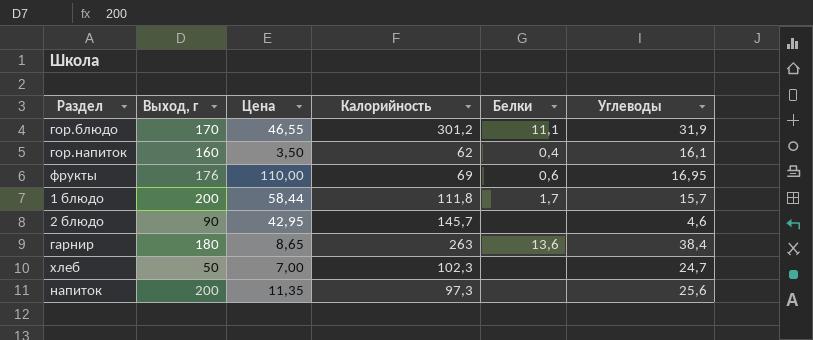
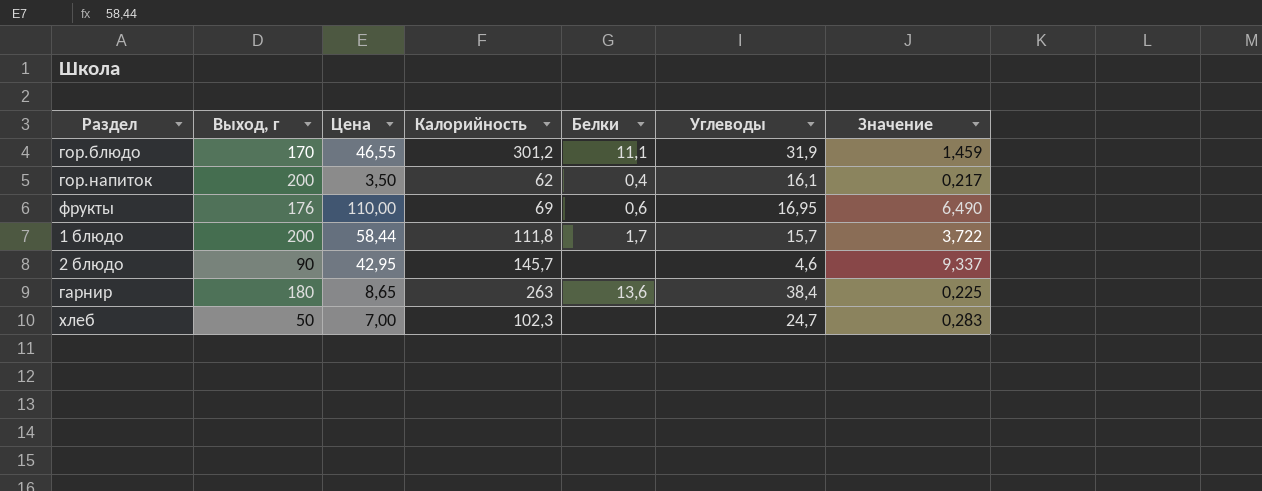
column Значение | formula: none -> [Цена] / [Углеводы]
row напиток: 200 | 11,35 | 97,3 | none | 25,6 -> none
гор.напиток | Выход, г: 160 -> 200

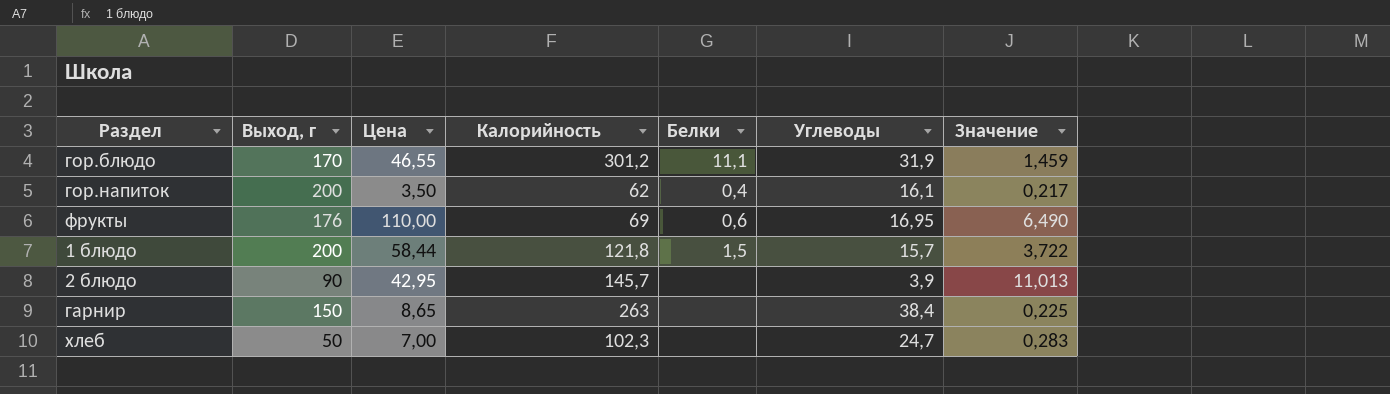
1 блюдо | Калорийность: 111,8 -> 121,8
1 блюдо | Белки: 1,7 -> 1,5
2 блюдо | Углеводы: 4,6 -> 3,9
2 блюдо | Значение: 9,337 -> 11,013
гарнир | Выход, г: 180 -> 150
гарнир | Белки: 13,6 -> none

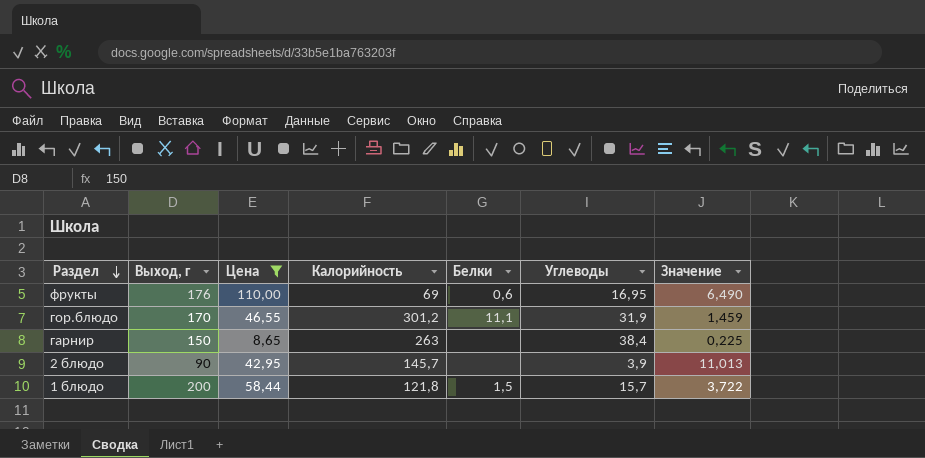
filter: none -> Цена >= 8,65
row order: none -> Раздел descending

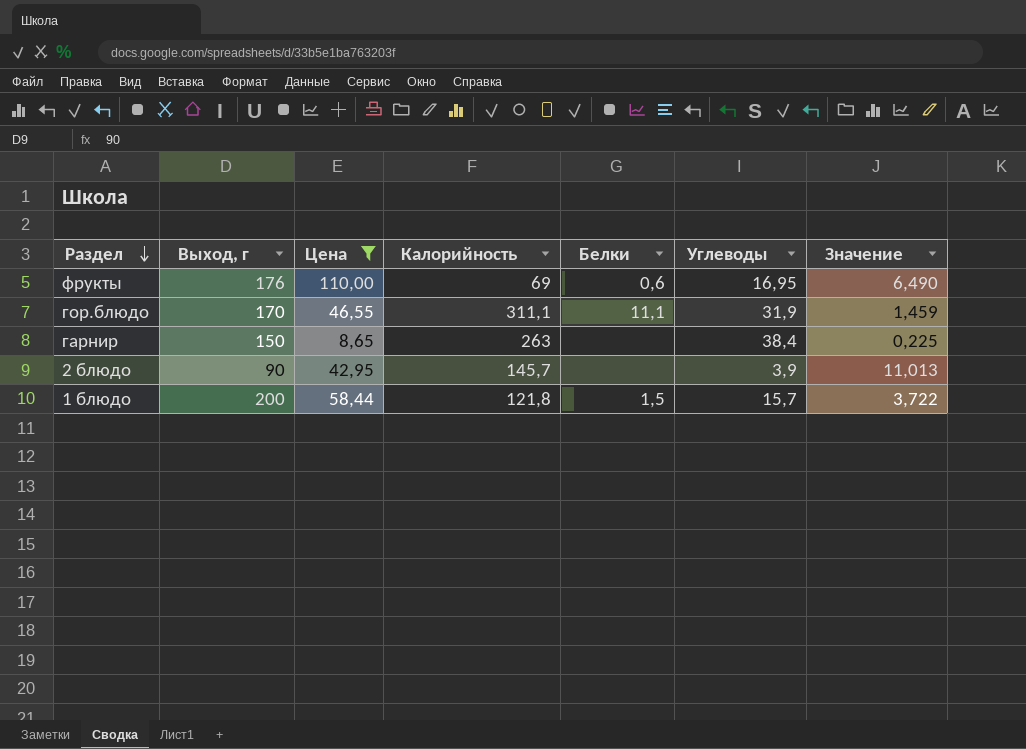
гор.блюдо | Калорийность: 301,2 -> 311,1

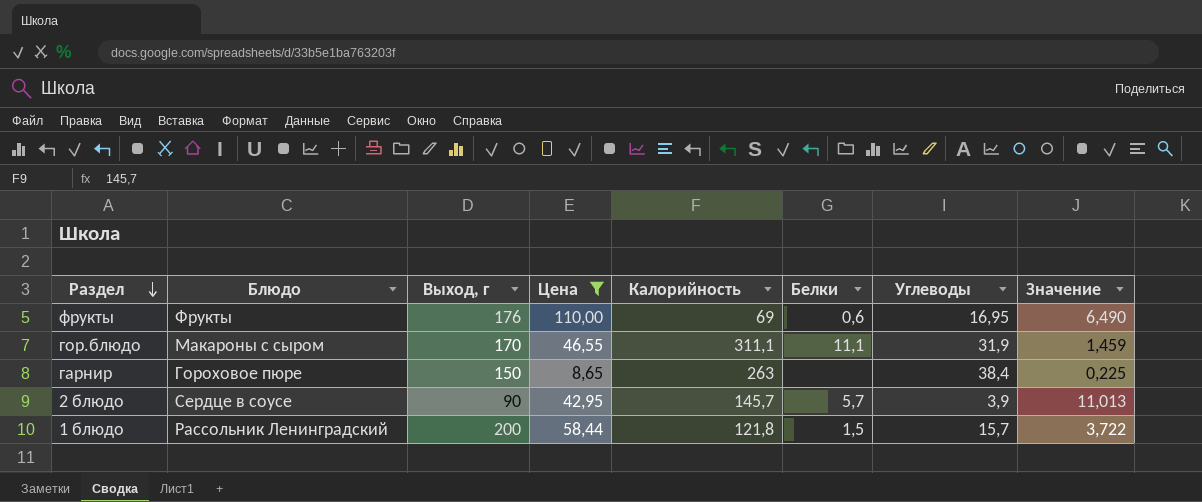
column Блюдо | position: none -> 2
2 блюдо | Белки: none -> 5,7

